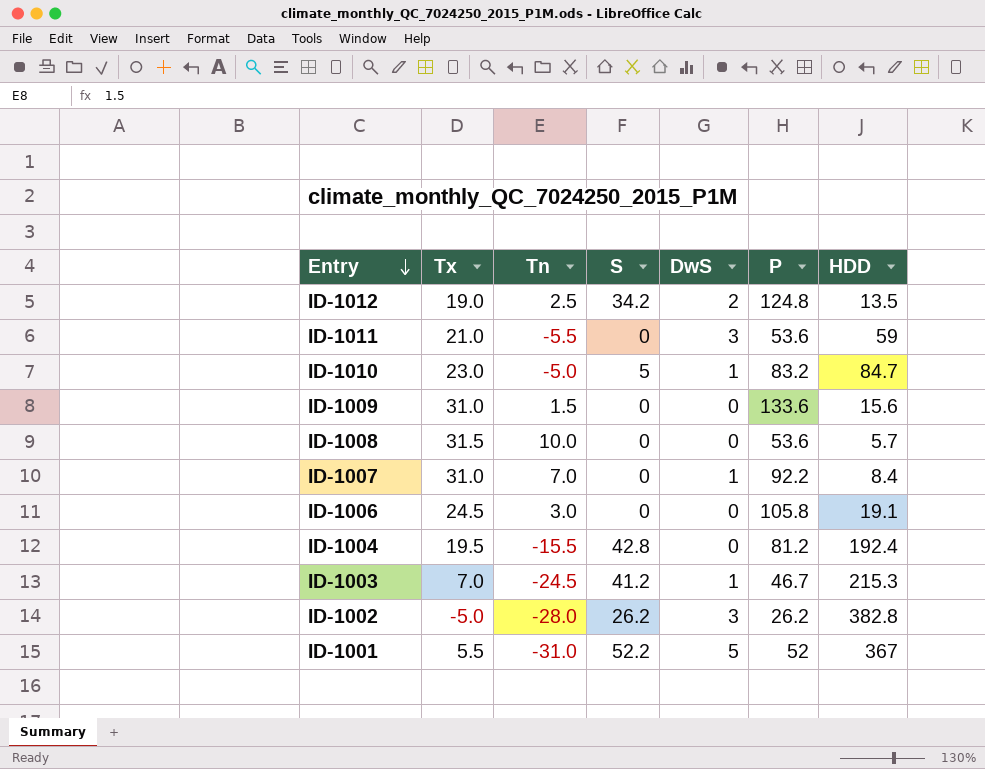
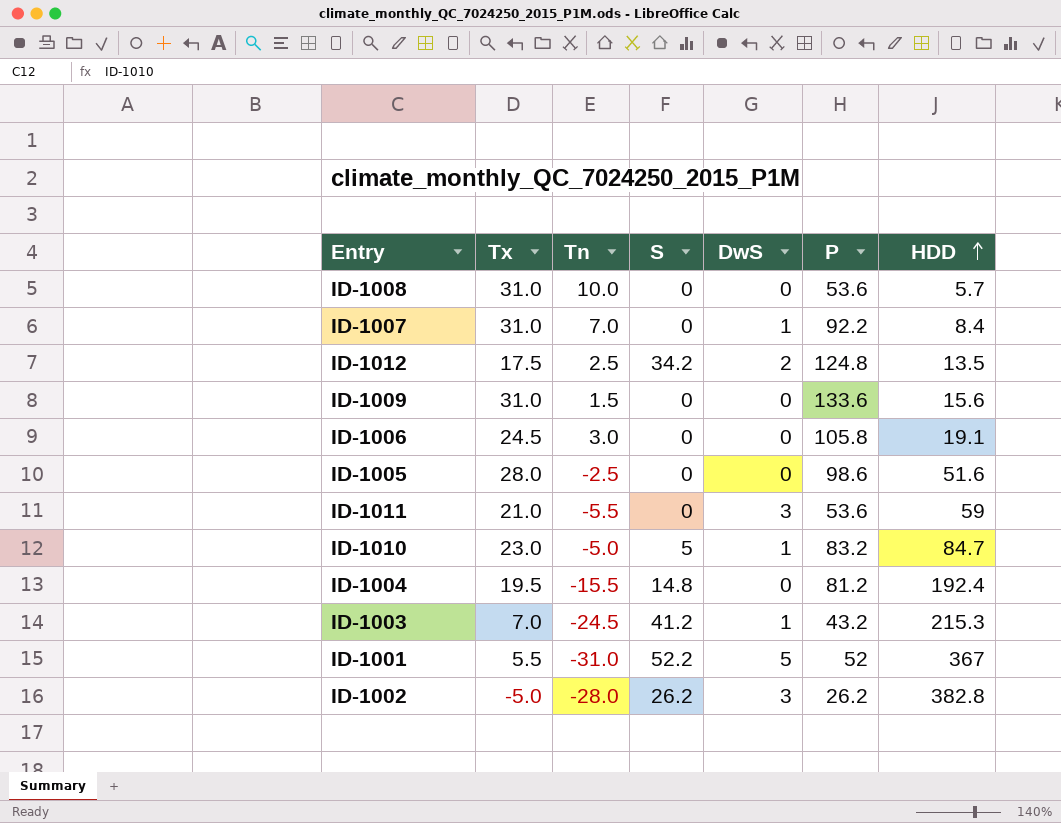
row order: Entry descending -> HDD ascending
ID-1008 | Tx: 31.5 -> 31.0
ID-1012 | Tx: 19.0 -> 17.5
row ID-1005: none -> 28.0 | -2.5 | 0 | 0 | 98.6 | 51.6
ID-1004 | S: 42.8 -> 14.8
ID-1003 | P: 46.7 -> 43.2

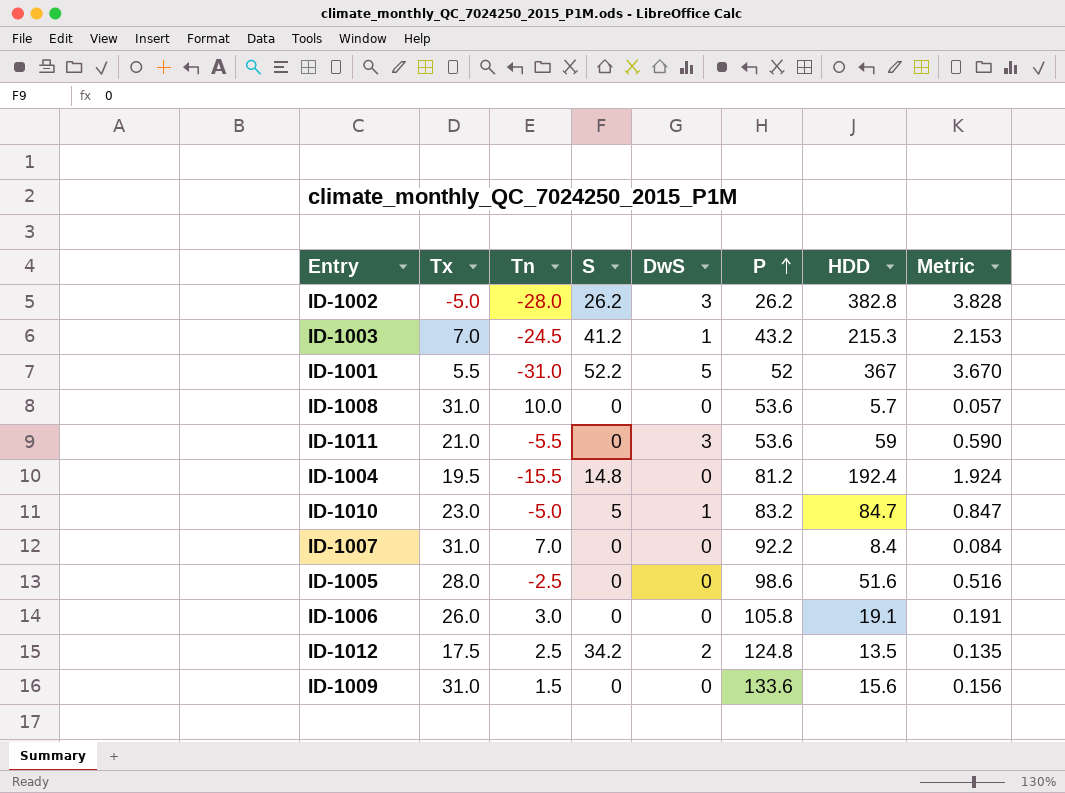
row order: HDD ascending -> P ascending
column Metric | formula: none -> [HDD] * 0.01
ID-1007 | DwS: 1 -> 0
ID-1006 | Tx: 24.5 -> 26.0

